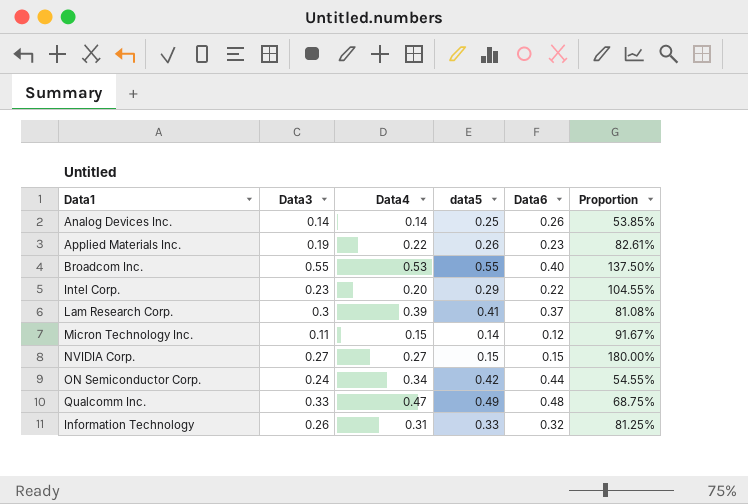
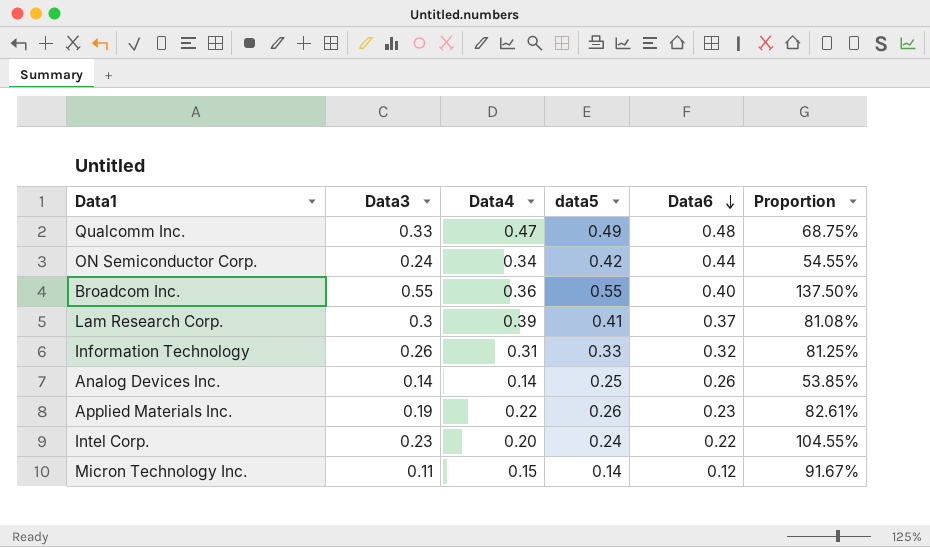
row order: none -> Data6 descending
row NVIDIA Corp.: 0.27 | 0.27 | 0.15 | 0.15 | 180.00% -> none
Broadcom Inc. | Data4: 0.53 -> 0.36
Intel Corp. | data5: 0.29 -> 0.24

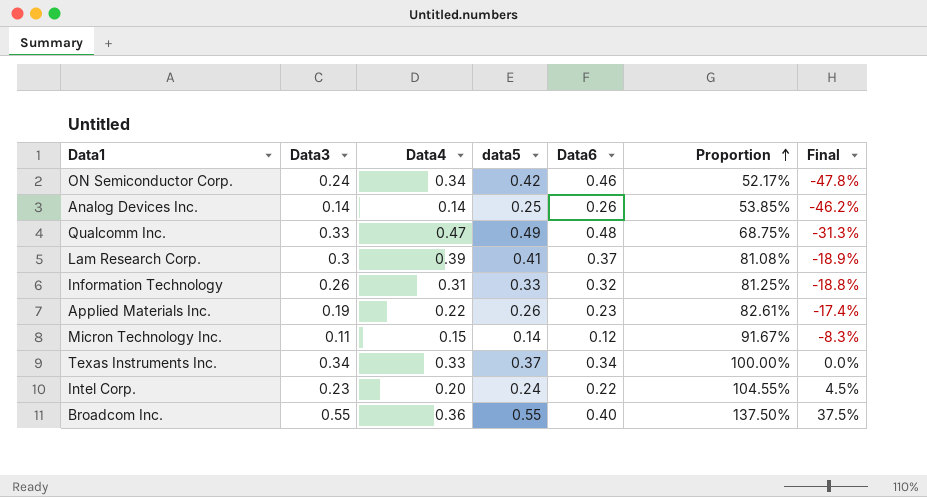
row order: Data6 descending -> Proportion ascending
column Final | formula: none -> ([Data3] - [Data6]) / [Data6]
ON Semiconductor Corp. | Data6: 0.44 -> 0.46
ON Semiconductor Corp. | Proportion: 54.55% -> 52.17%
row Texas Instruments Inc.: none -> 0.34 | 0.33 | 0.37 | 0.34 | 100.00% | 0.0%

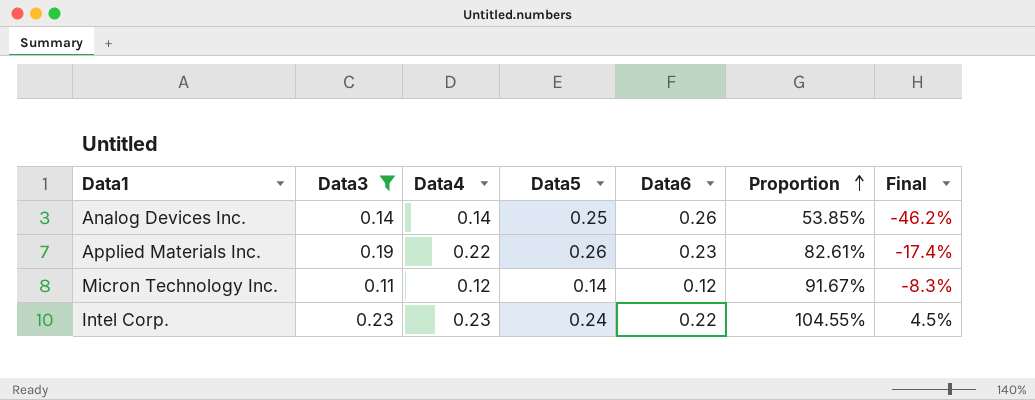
filter: none -> Data3 <= 0.23
column name: data5 -> Data5
Micron Technology Inc. | Data4: 0.15 -> 0.12
Intel Corp. | Data4: 0.20 -> 0.23

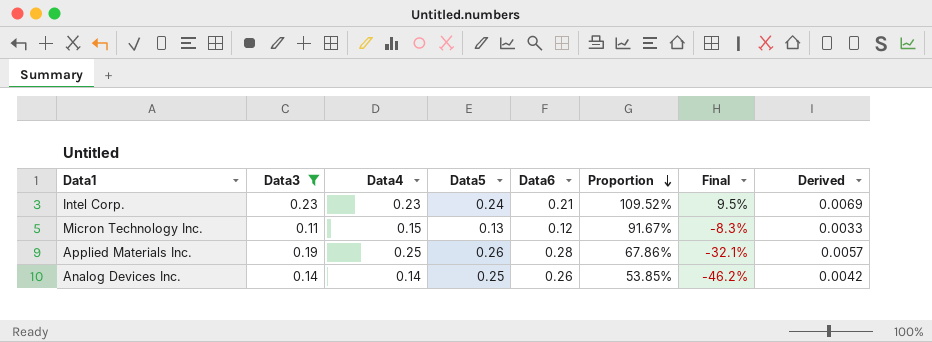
row order: Proportion ascending -> Proportion descending
column Derived | formula: none -> [Data3] * 0.03
Intel Corp. | Data6: 0.22 -> 0.21
Intel Corp. | Proportion: 104.55% -> 109.52%
Intel Corp. | Final: 4.5% -> 9.5%
Micron Technology Inc. | Data4: 0.12 -> 0.15
Micron Technology Inc. | Data5: 0.14 -> 0.13
Applied Materials Inc. | Data4: 0.22 -> 0.25
Applied Materials Inc. | Data6: 0.23 -> 0.28
Applied Materials Inc. | Proportion: 82.61% -> 67.86%
Applied Materials Inc. | Final: -17.4% -> -32.1%

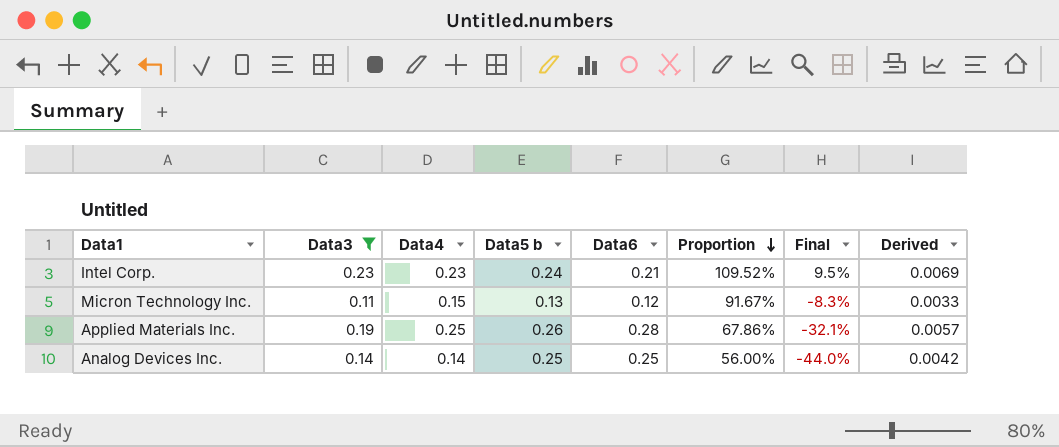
column name: Data5 -> Data5 b
Analog Devices Inc. | Data6: 0.26 -> 0.25
Analog Devices Inc. | Proportion: 53.85% -> 56.00%
Analog Devices Inc. | Final: -46.2% -> -44.0%

